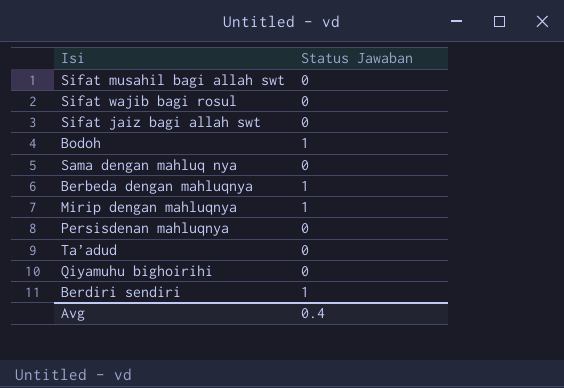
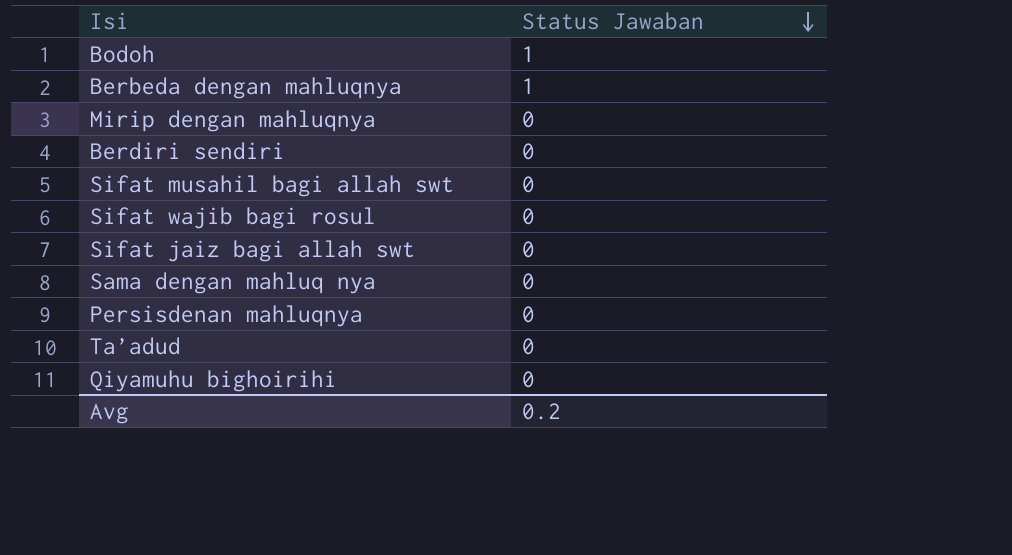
row order: none -> Status Jawaban descending
Mirip dengan mahluqnya | Status Jawaban: 1 -> 0
Berdiri sendiri | Status Jawaban: 1 -> 0
Avg | Status Jawaban: 0.4 -> 0.2

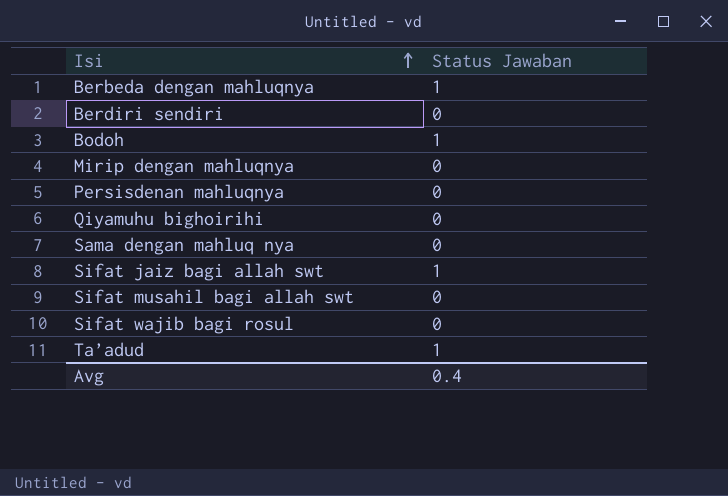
row order: Status Jawaban descending -> Isi ascending
Sifat jaiz bagi allah swt | Status Jawaban: 0 -> 1
Ta’adud | Status Jawaban: 0 -> 1
Avg | Status Jawaban: 0.2 -> 0.4

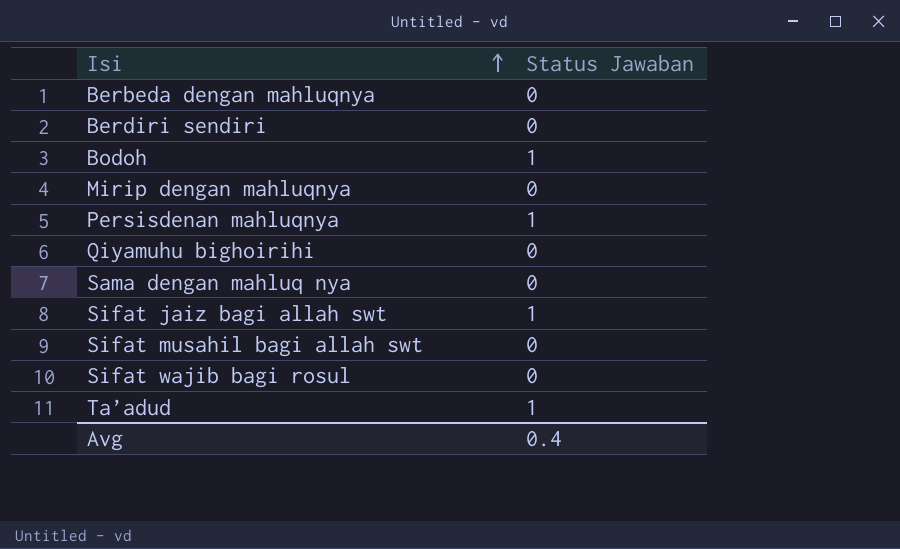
Berbeda dengan mahluqnya | Status Jawaban: 1 -> 0
Persisdenan mahluqnya | Status Jawaban: 0 -> 1

